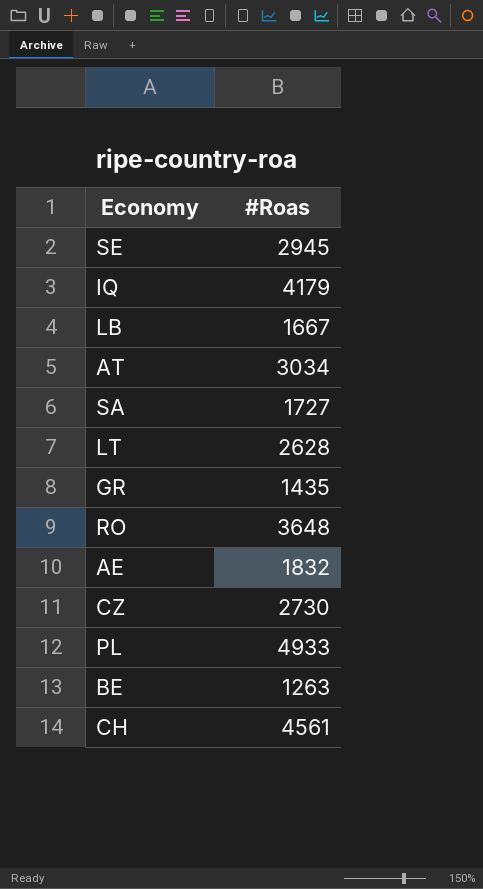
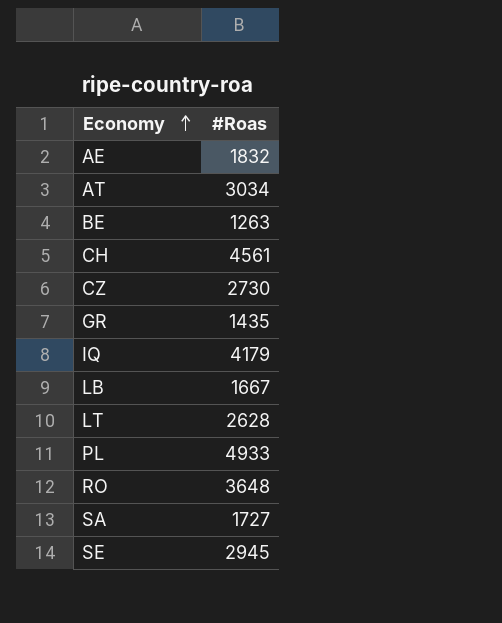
row order: none -> Economy ascending

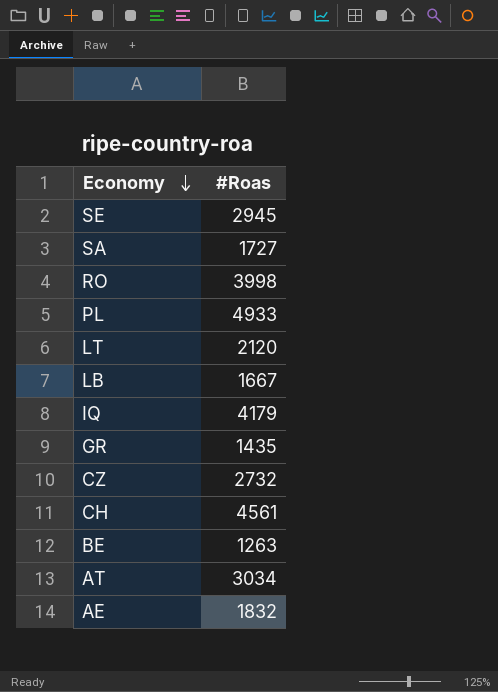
row order: Economy ascending -> Economy descending
RO | #Roas: 3648 -> 3998
LT | #Roas: 2628 -> 2120
CZ | #Roas: 2730 -> 2732

